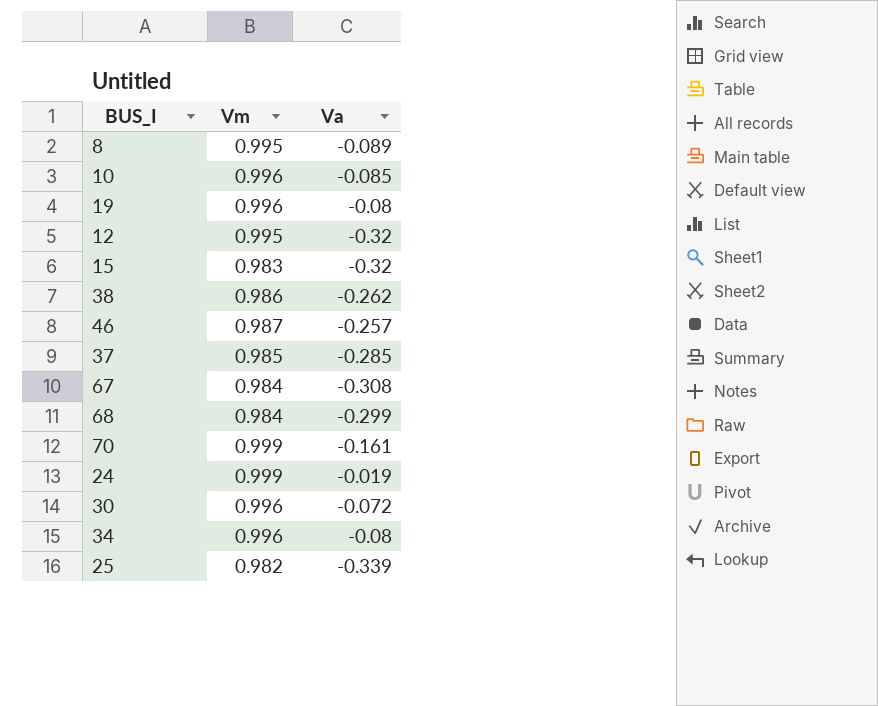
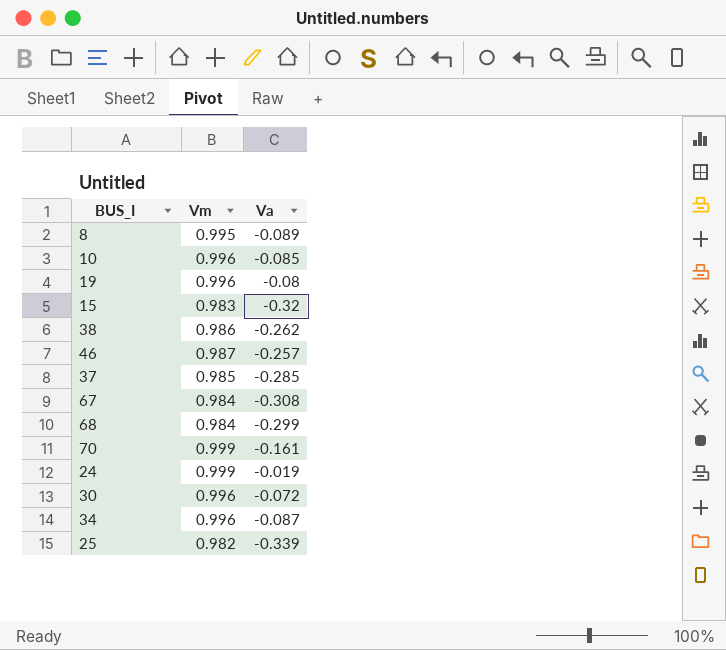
row 12: 0.995 | -0.32 -> none
34 | Va: -0.08 -> -0.087

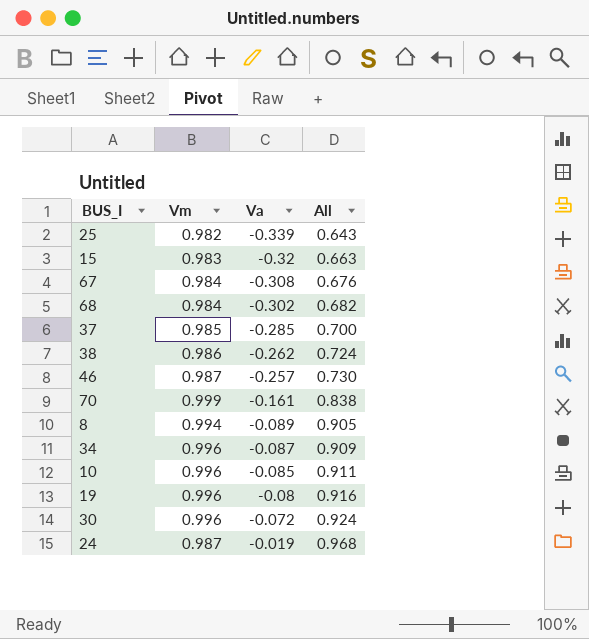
row order: none -> Va ascending
column All | formula: none -> [Vm] + [Va]
68 | Va: -0.299 -> -0.302
8 | Vm: 0.995 -> 0.994
24 | Vm: 0.999 -> 0.987

